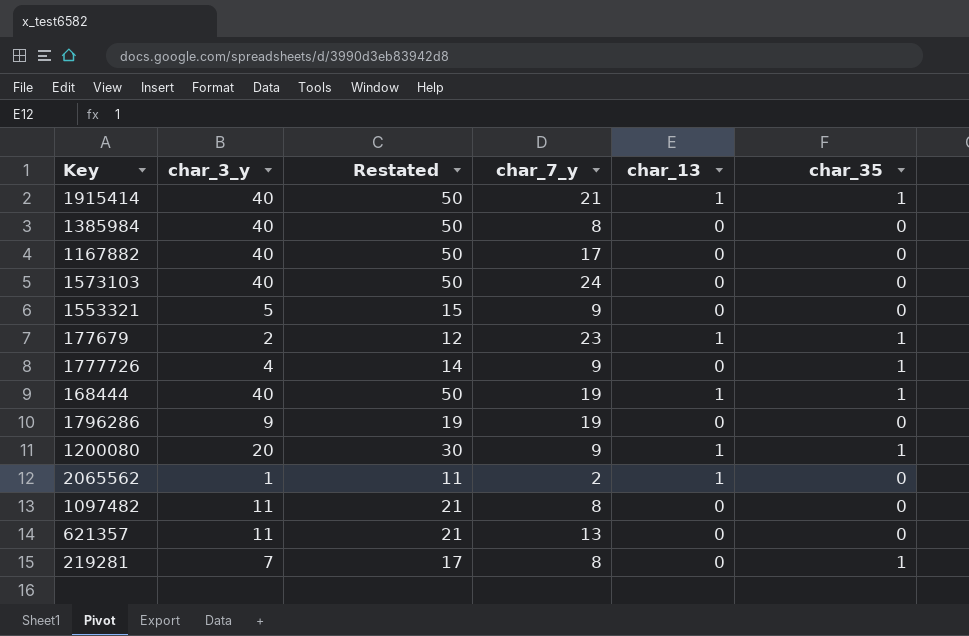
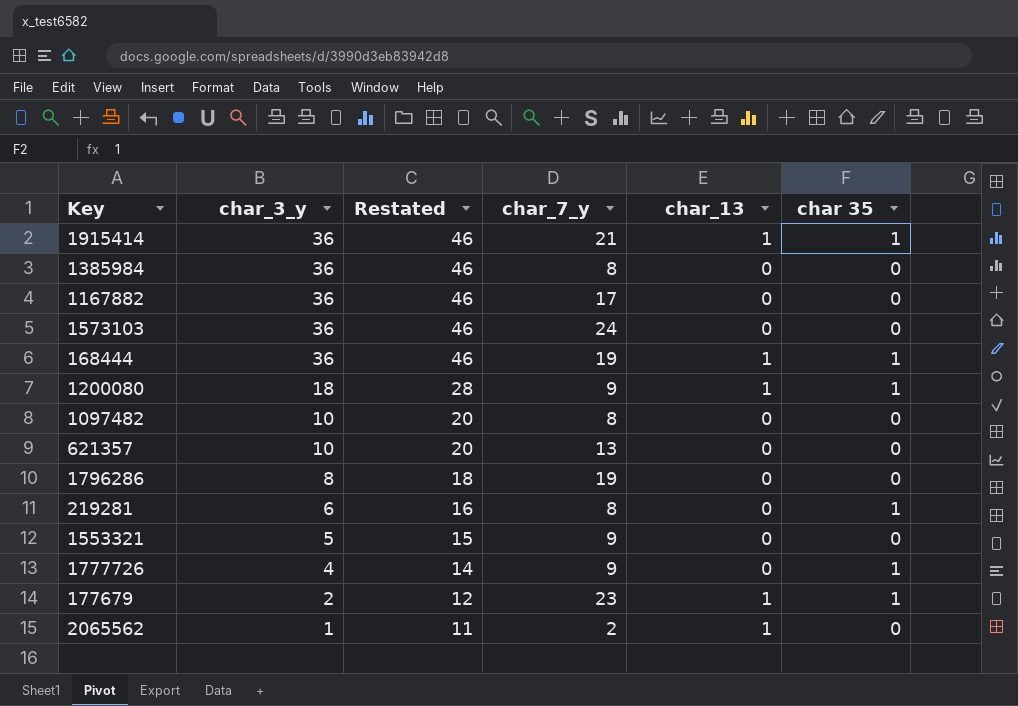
row order: none -> char_3_y descending
column name: char_35 -> char 35
1915414 | char_3_y: 40 -> 36
1915414 | Restated: 50 -> 46
1385984 | char_3_y: 40 -> 36
1385984 | Restated: 50 -> 46
1167882 | char_3_y: 40 -> 36
1167882 | Restated: 50 -> 46
1573103 | char_3_y: 40 -> 36
1573103 | Restated: 50 -> 46
168444 | char_3_y: 40 -> 36
168444 | Restated: 50 -> 46
1200080 | char_3_y: 20 -> 18
1200080 | Restated: 30 -> 28
1097482 | char_3_y: 11 -> 10
1097482 | Restated: 21 -> 20
621357 | char_3_y: 11 -> 10
621357 | Restated: 21 -> 20
1796286 | char_3_y: 9 -> 8
1796286 | Restated: 19 -> 18
219281 | char_3_y: 7 -> 6
219281 | Restated: 17 -> 16

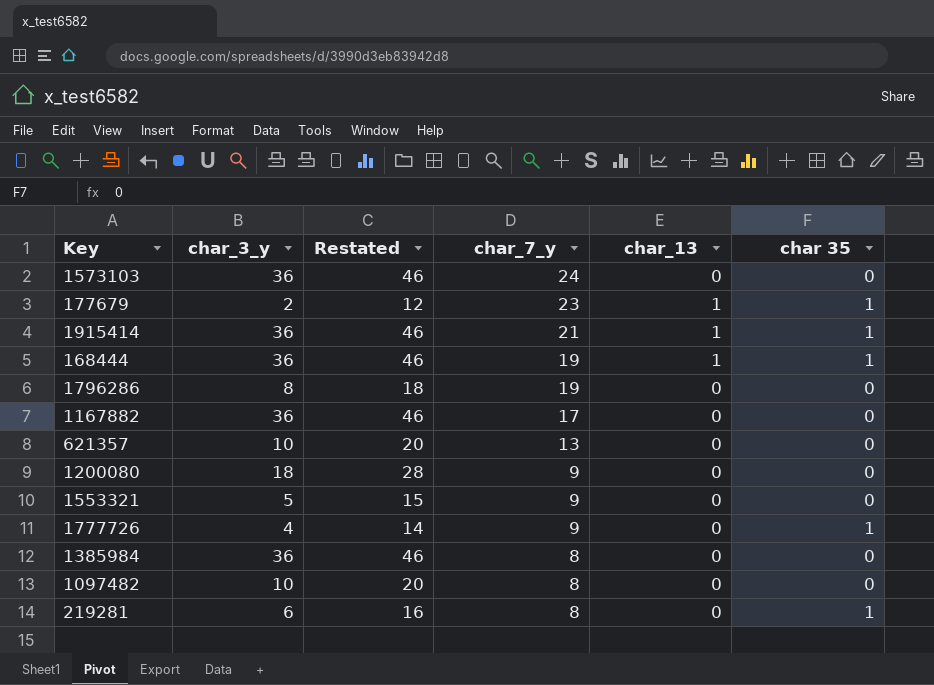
row order: char_3_y descending -> char_7_y descending
row 2065562: 1 | 11 | 2 | 1 | 0 -> none
1200080 | char_13: 1 -> 0
1200080 | char 35: 1 -> 0

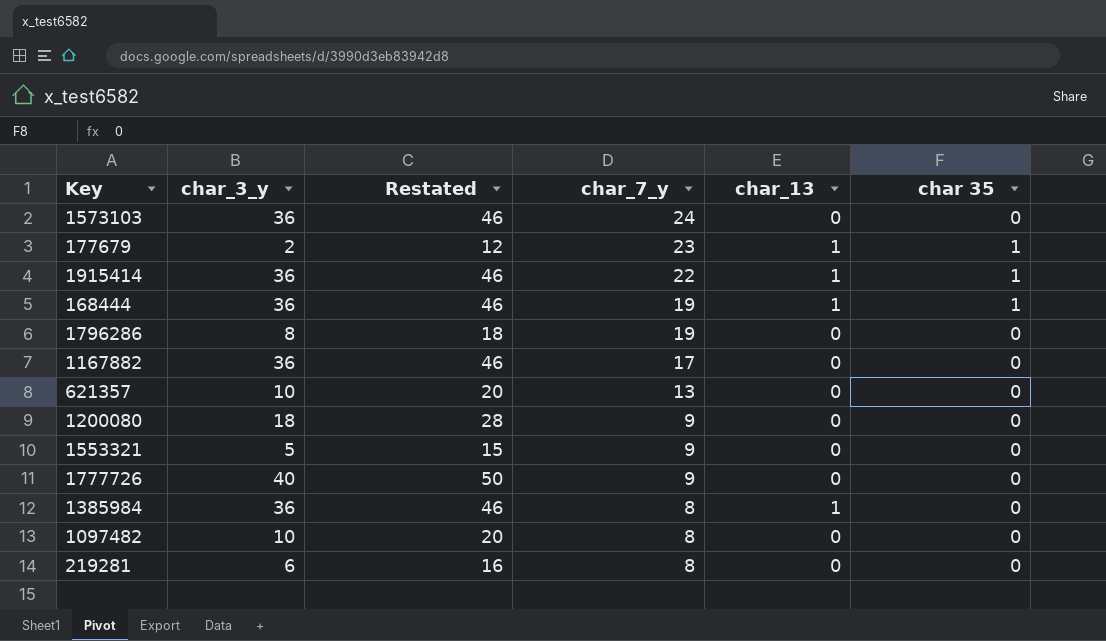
1915414 | char_7_y: 21 -> 22
1777726 | char_3_y: 4 -> 40
1777726 | Restated: 14 -> 50
1777726 | char 35: 1 -> 0
1385984 | char_13: 0 -> 1
219281 | char 35: 1 -> 0

